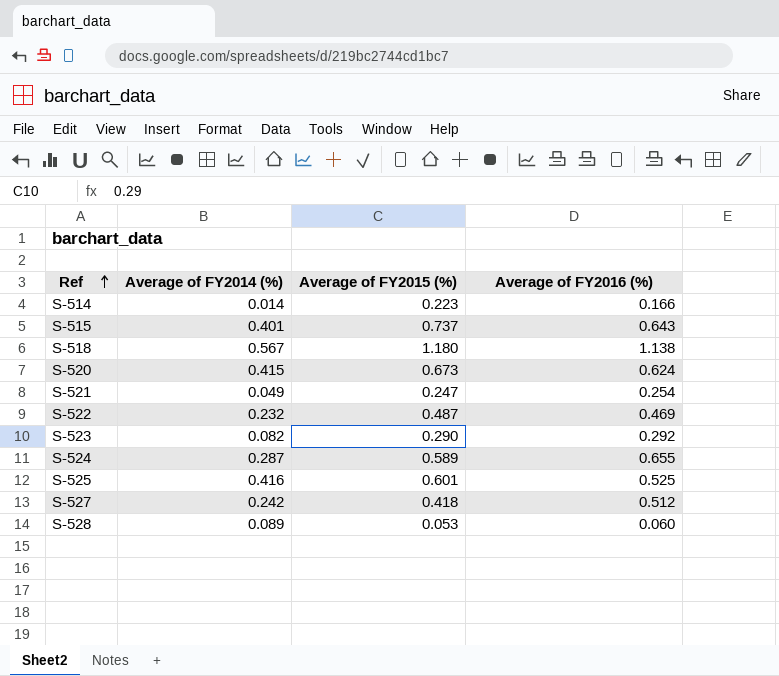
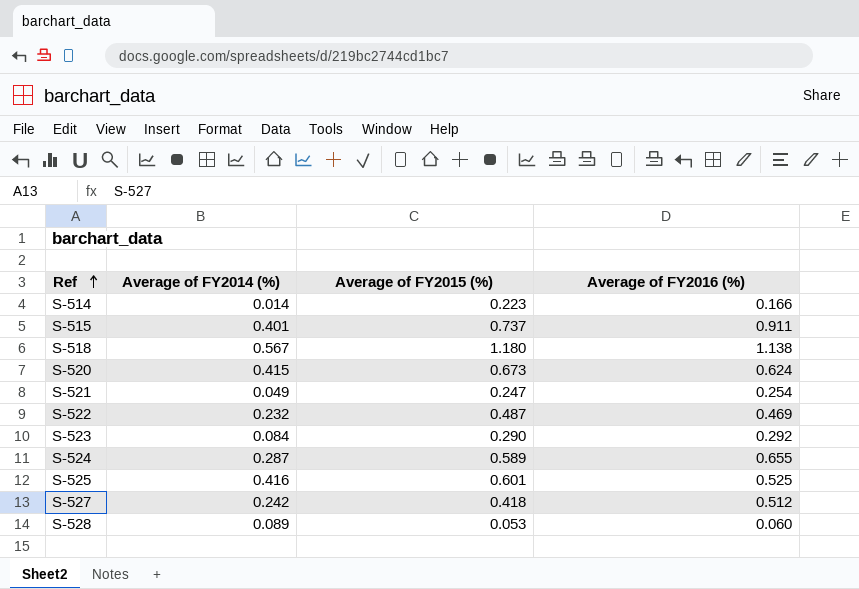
S-515 | Average of FY2016 (%): 0.643 -> 0.911
S-523 | Average of FY2014 (%): 0.082 -> 0.084

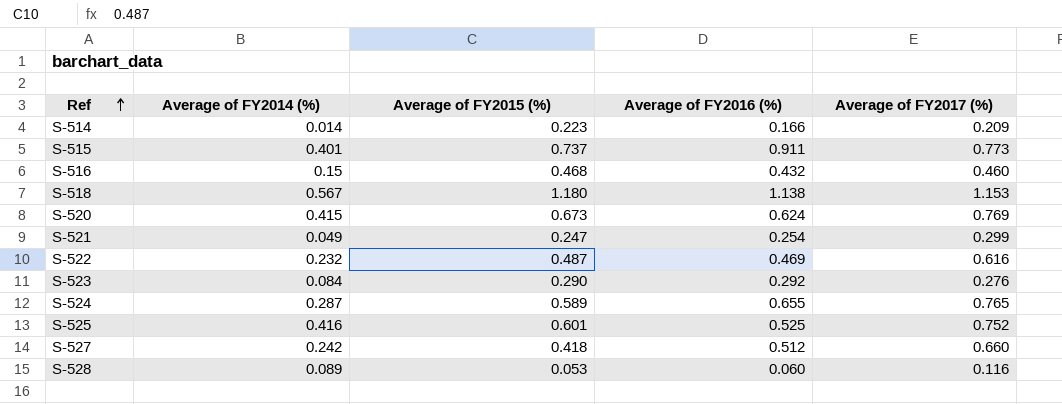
column Average of FY2017 (%) | position: none -> 5
row S-516: none -> 0.15 | 0.468 | 0.432 | 0.460

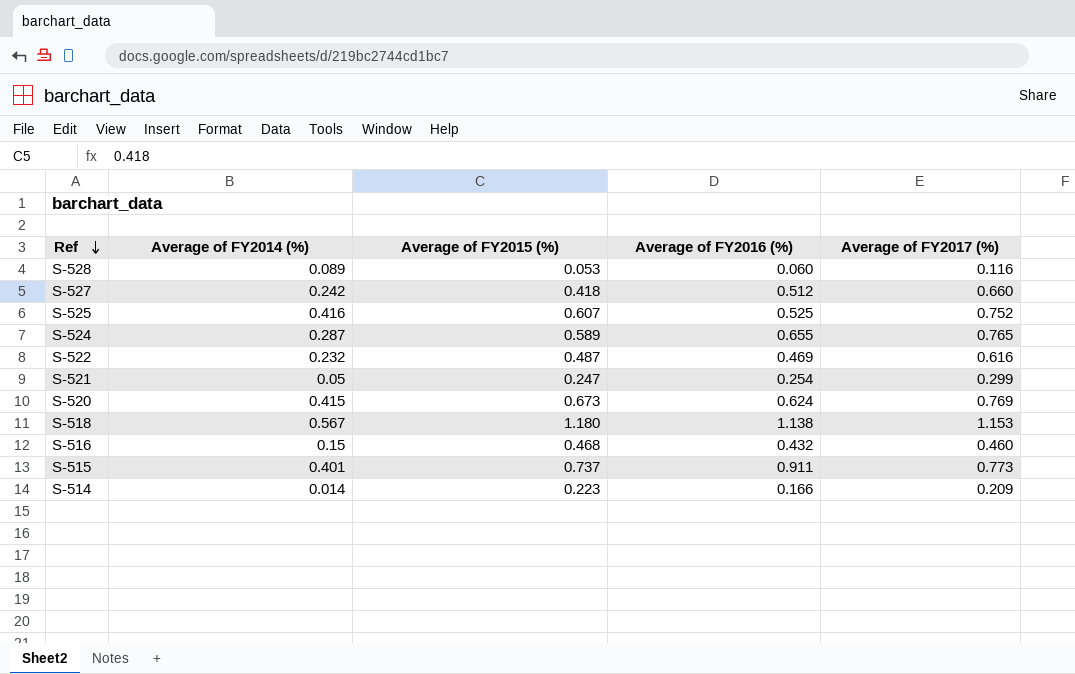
row order: Ref ascending -> Ref descending
row S-523: 0.084 | 0.290 | 0.292 | 0.276 -> none
S-525 | Average of FY2015 (%): 0.601 -> 0.607
S-521 | Average of FY2014 (%): 0.049 -> 0.05

